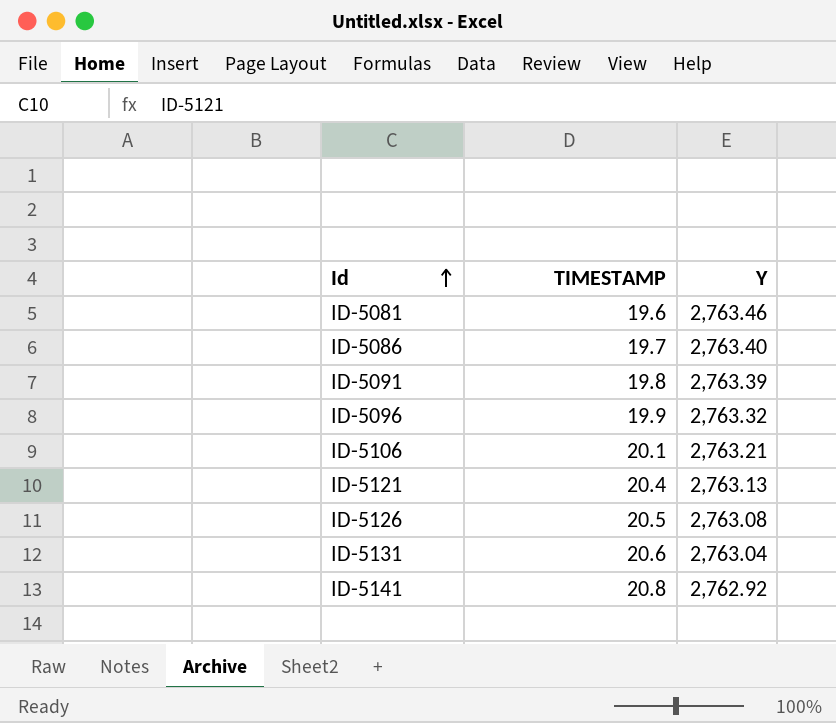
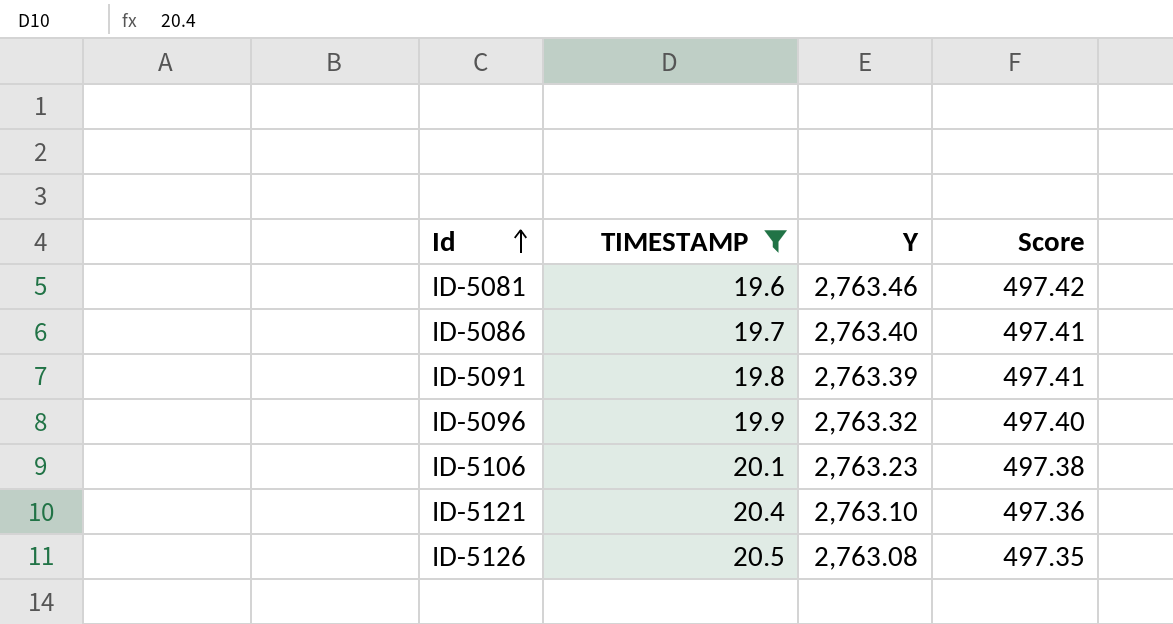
filter: none -> TIMESTAMP <= 20.5
column Score | formula: none -> [Y] * 0.18
ID-5106 | Y: 2,763.21 -> 2,763.23
ID-5121 | Y: 2,763.13 -> 2,763.10

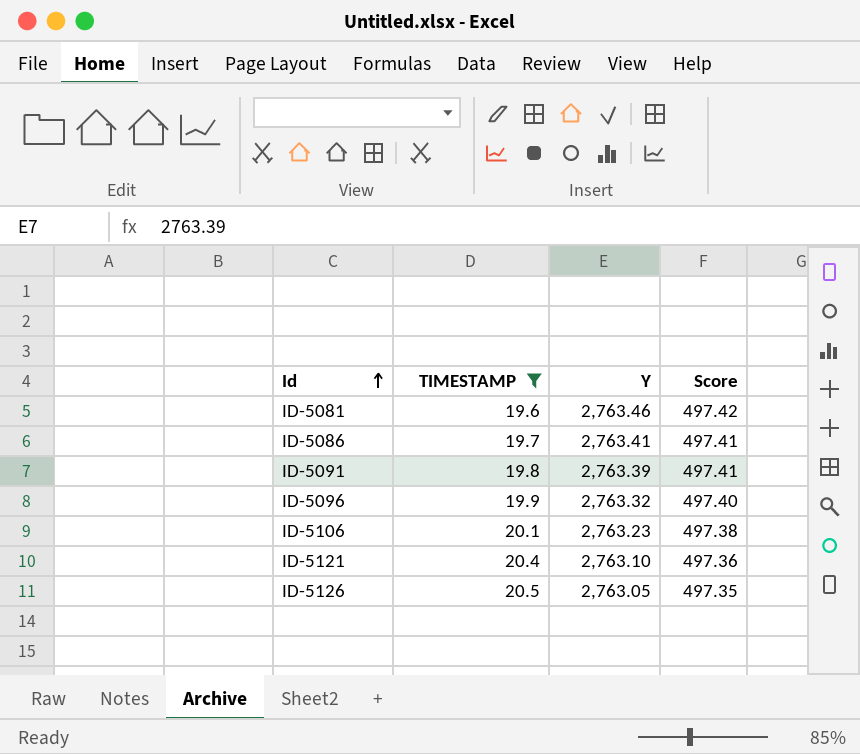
ID-5086 | Y: 2,763.40 -> 2,763.41
ID-5126 | Y: 2,763.08 -> 2,763.05

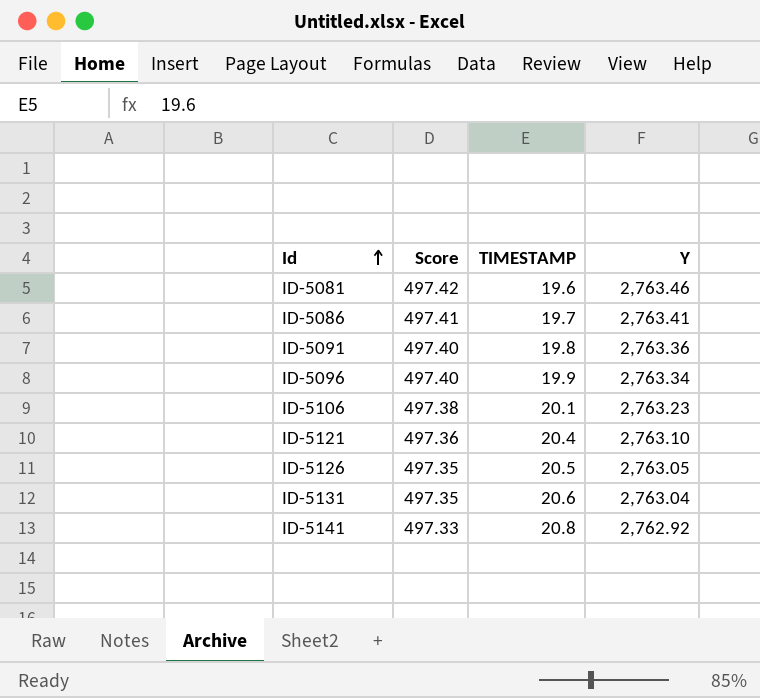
filter: TIMESTAMP <= 20.5 -> none
column Score | position: 4 -> 2
ID-5091 | Score: 497.41 -> 497.40
ID-5091 | Y: 2,763.39 -> 2,763.36
ID-5096 | Y: 2,763.32 -> 2,763.34

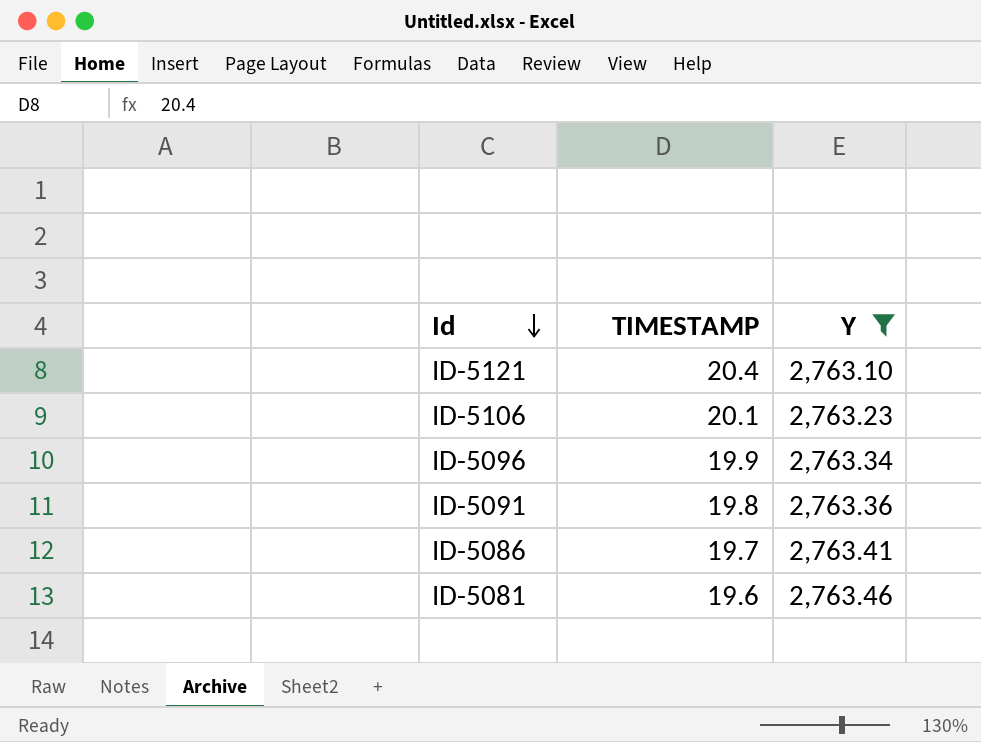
filter: none -> Y >= 2,763.10
row order: Id ascending -> Id descending
column Score | formula: [Y] * 0.18 -> none

